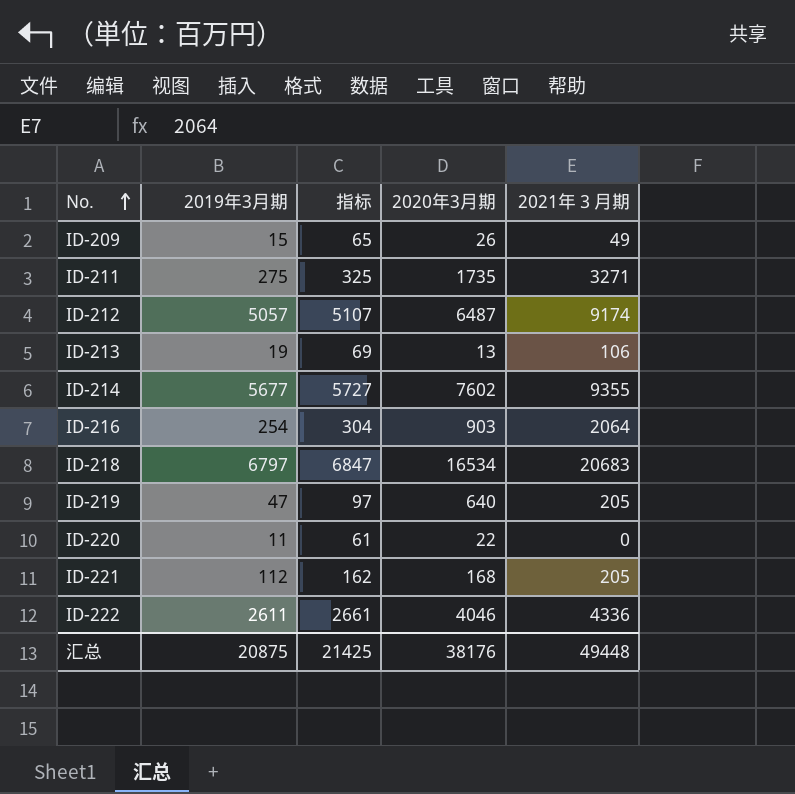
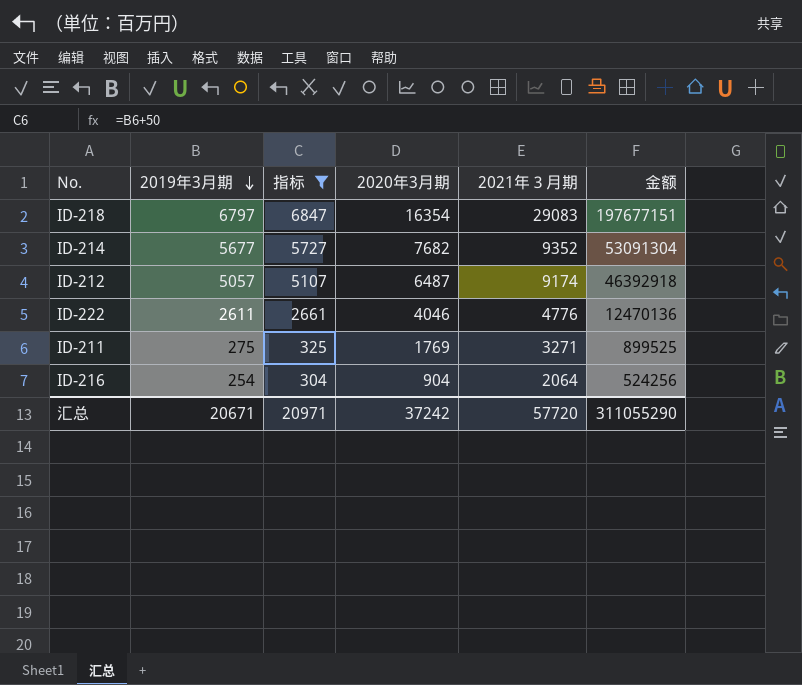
filter: none -> 指标 >= 304
row order: No. ascending -> 2019年3月期 descending
column 金额 | formula: none -> [2019年3月期] * [2021年３月期]
ID-218 | 2020年3月期: 16534 -> 16354
ID-218 | 2021年３月期: 20683 -> 29083
ID-214 | 2020年3月期: 7602 -> 7682
ID-214 | 2021年３月期: 9355 -> 9352
ID-222 | 2021年３月期: 4336 -> 4776
ID-211 | 2020年3月期: 1735 -> 1769
ID-216 | 2020年3月期: 903 -> 904
汇总 | 2019年3月期: 20875 -> 20671
汇总 | 指标: 21425 -> 20971
汇总 | 2020年3月期: 38176 -> 37242
汇总 | 2021年３月期: 49448 -> 57720

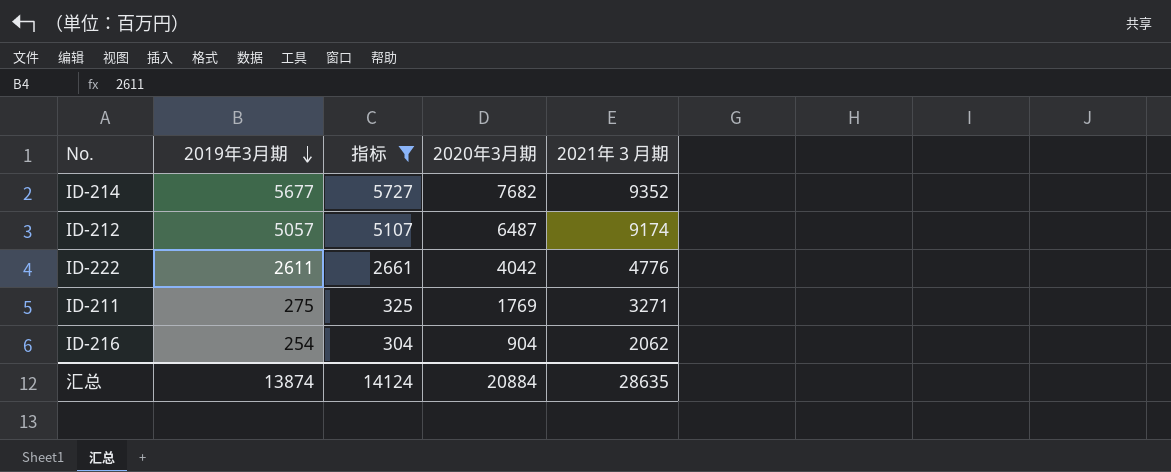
column 金额 | formula: [2019年3月期] * [2021年３月期] -> none
row ID-218: 6797 | 6847 | 16354 | 29083 | 197677151 -> none
ID-222 | 2020年3月期: 4046 -> 4042
ID-216 | 2021年３月期: 2064 -> 2062
汇总 | 2019年3月期: 20671 -> 13874
汇总 | 指标: 20971 -> 14124
汇总 | 2020年3月期: 37242 -> 20884
汇总 | 2021年３月期: 57720 -> 28635

